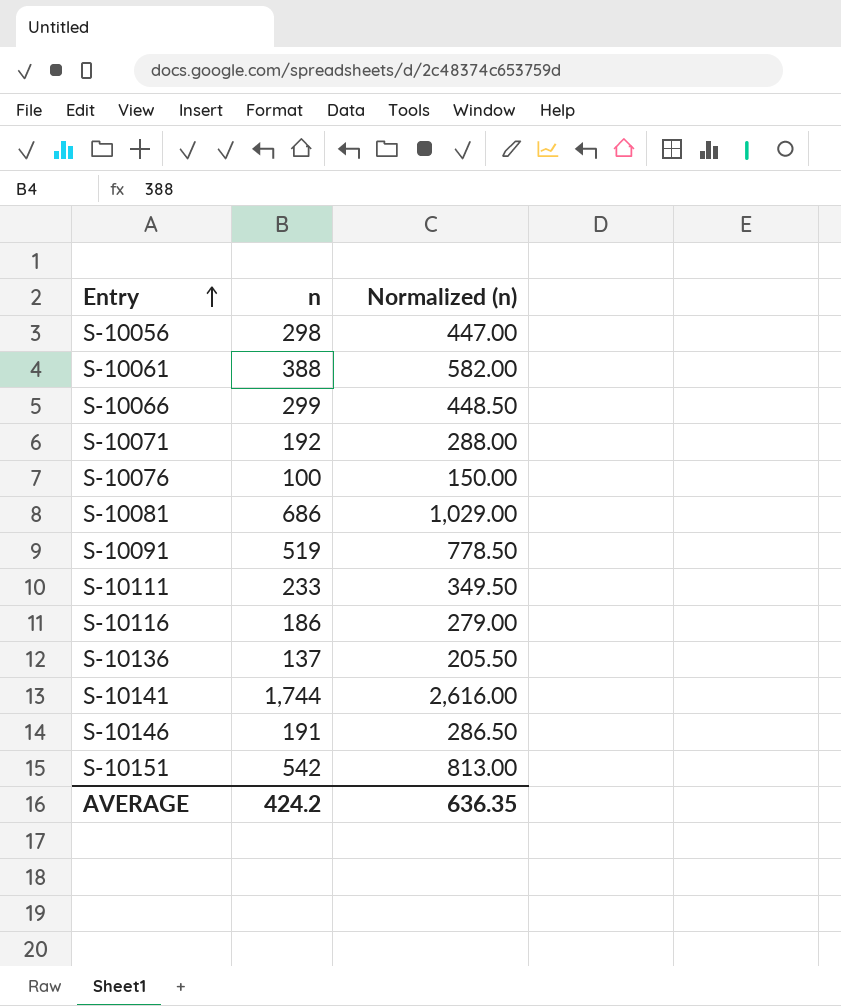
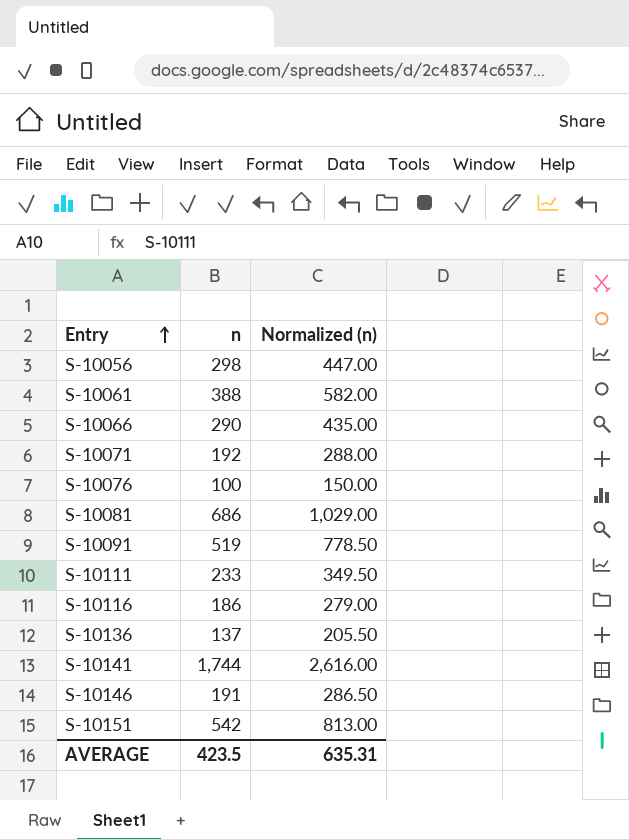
S-10066 | n: 299 -> 290
S-10066 | Normalized (n): 448.50 -> 435.00
AVERAGE | n: 424.2 -> 423.5
AVERAGE | Normalized (n): 636.35 -> 635.31

